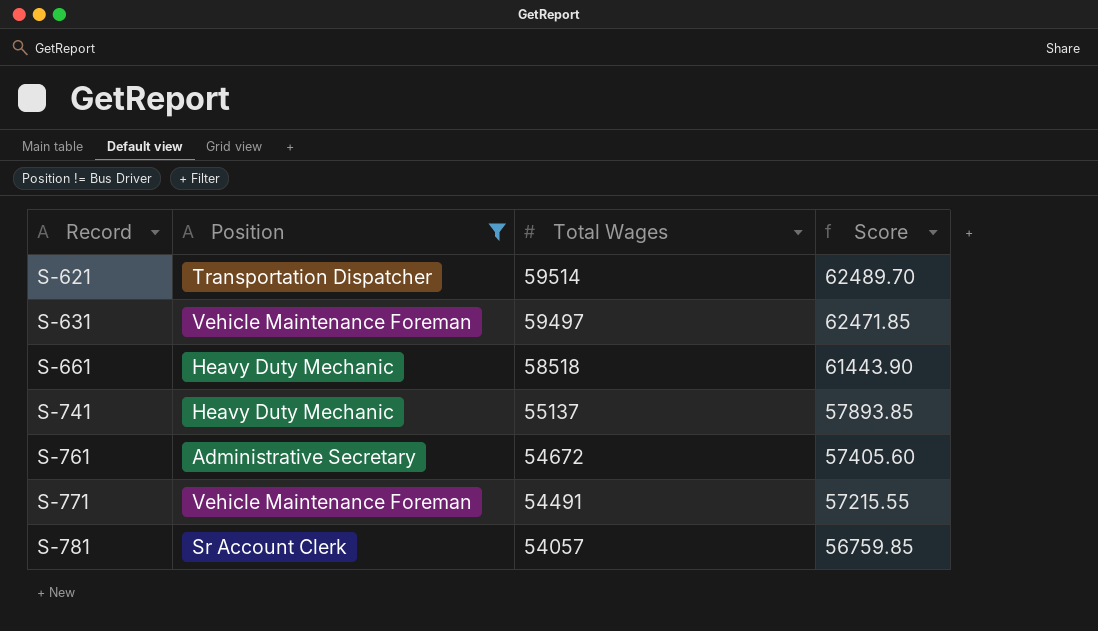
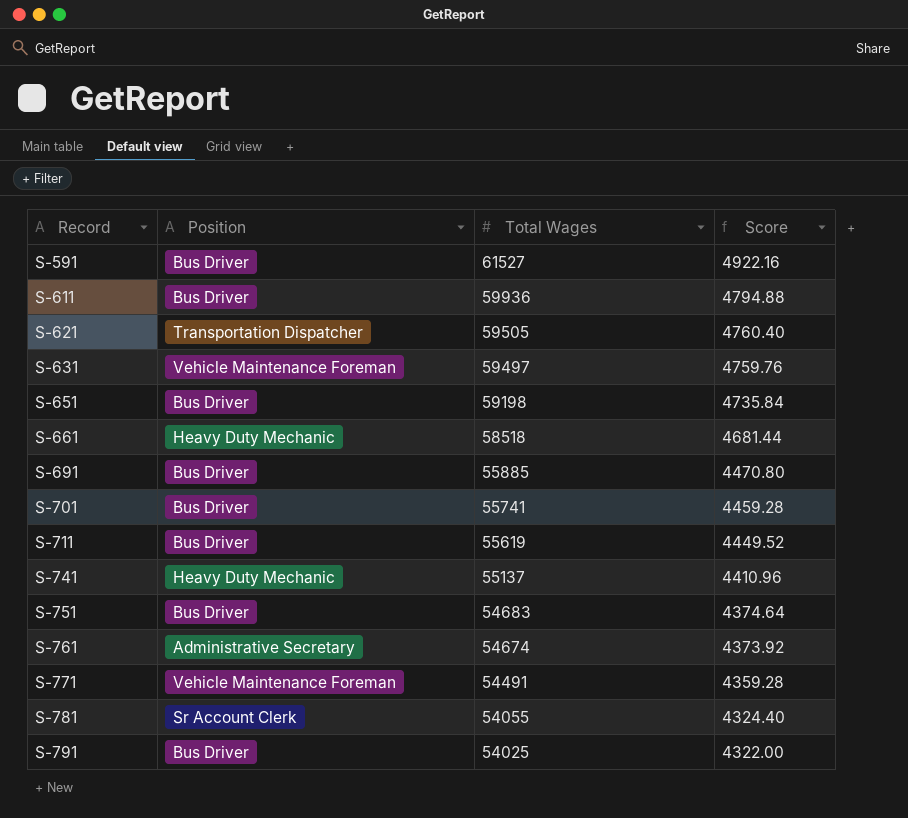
filter: Position != Bus Driver -> none
column Score | formula: [Total Wages] * 1.05 -> [Total Wages] * 0.08
S-621 | Total Wages: 59514 -> 59505
S-761 | Total Wages: 54672 -> 54674
S-781 | Total Wages: 54057 -> 54055

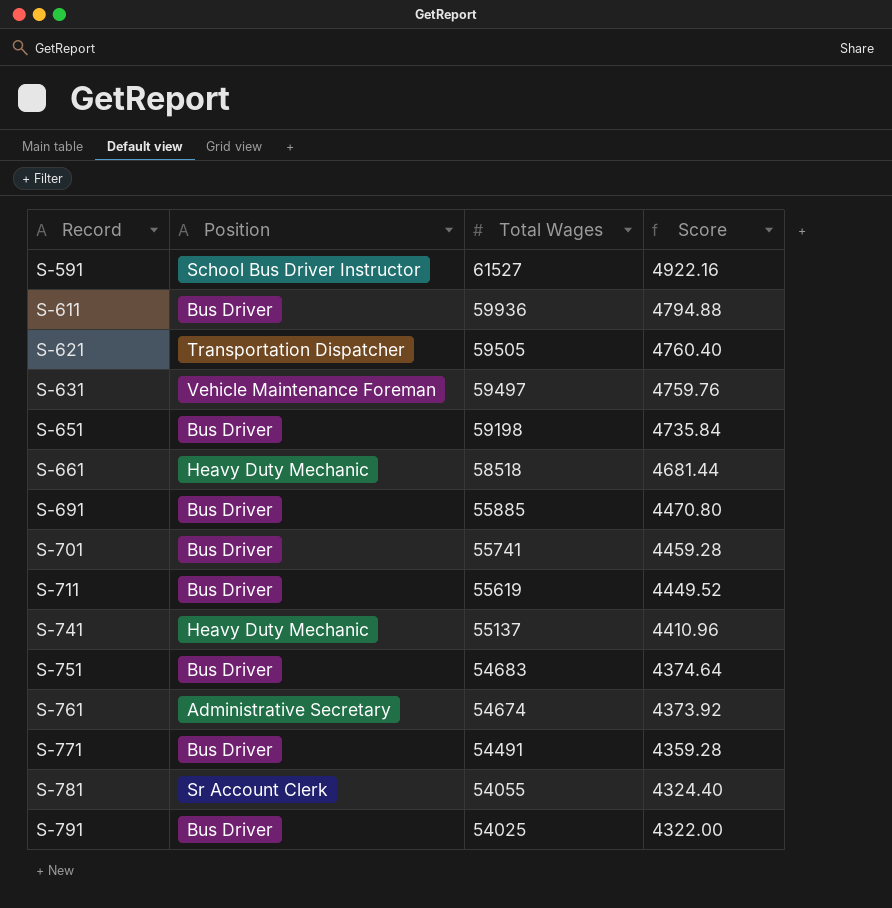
S-591 | Position: Bus Driver -> School Bus Driver Instructor
S-771 | Position: Vehicle Maintenance Foreman -> Bus Driver

